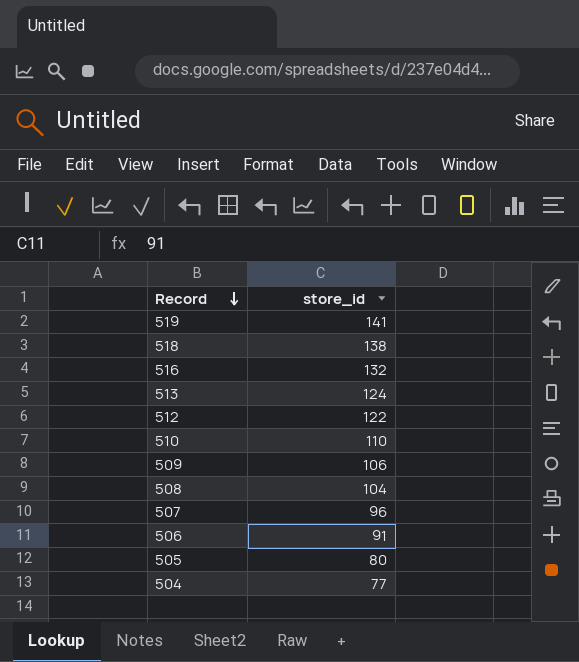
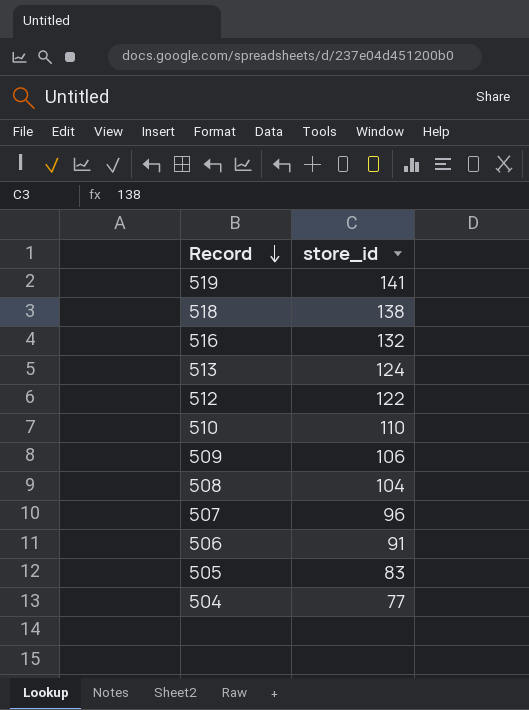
505 | store_id: 80 -> 83

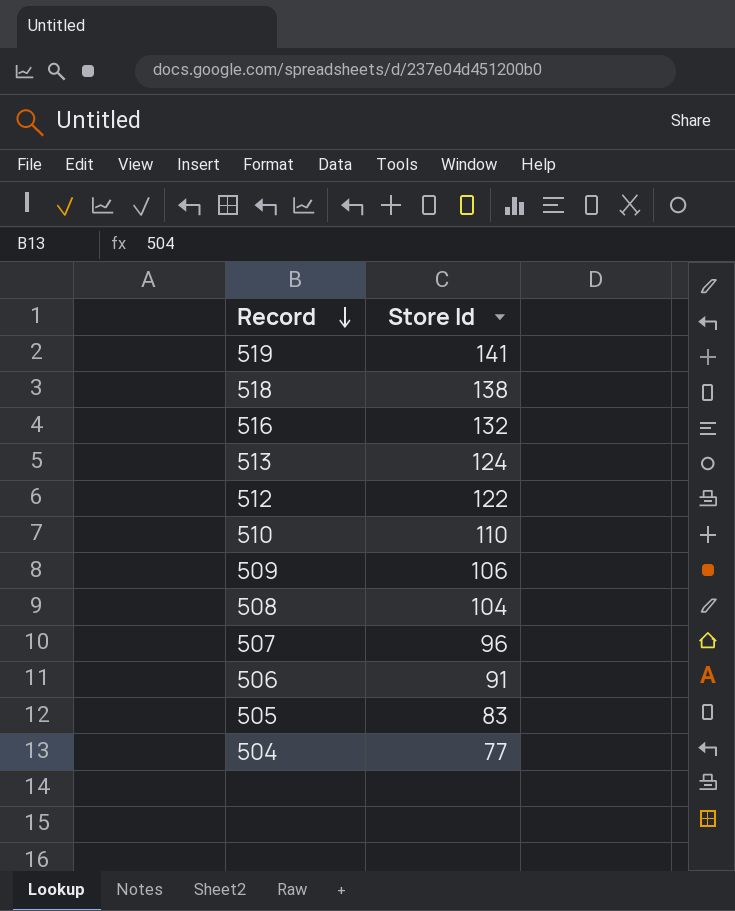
column name: store_id -> Store Id

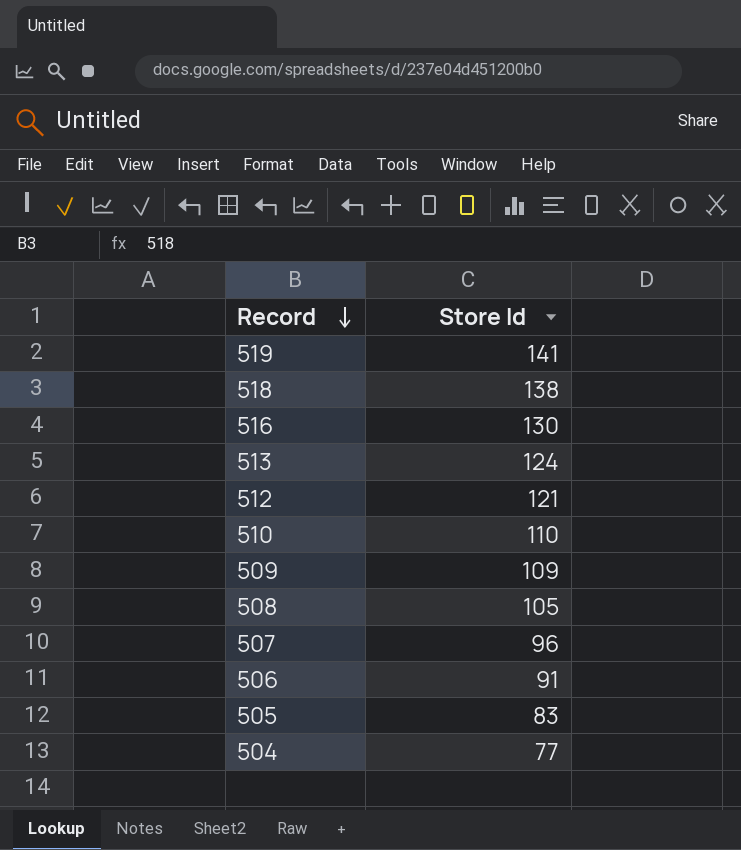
516 | Store Id: 132 -> 130
512 | Store Id: 122 -> 121
509 | Store Id: 106 -> 109
508 | Store Id: 104 -> 105

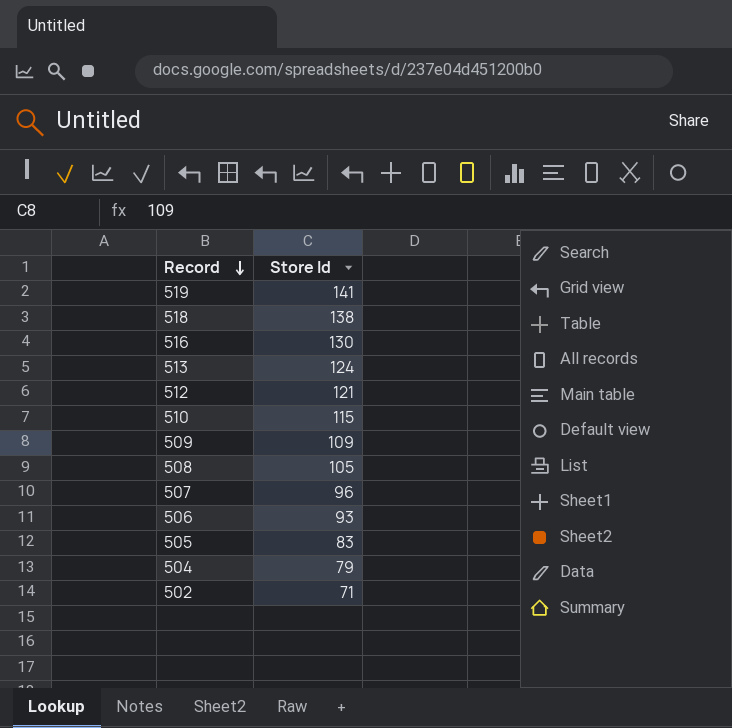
510 | Store Id: 110 -> 115
506 | Store Id: 91 -> 93
504 | Store Id: 77 -> 79
row 502: none -> 71

